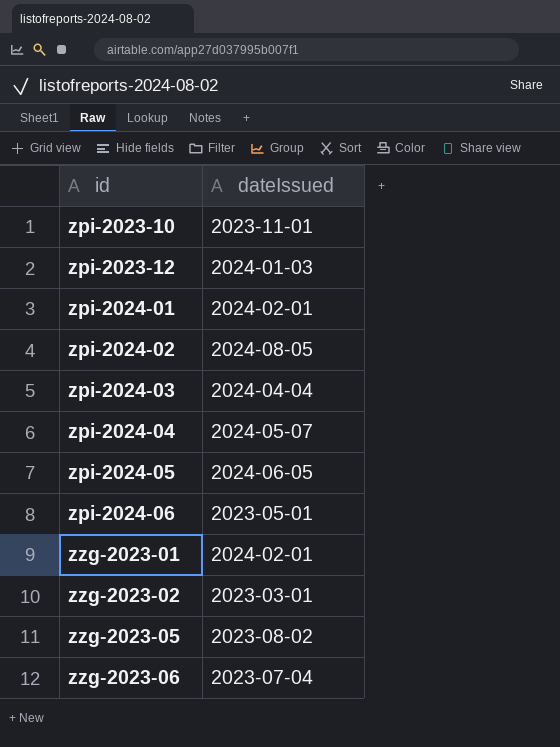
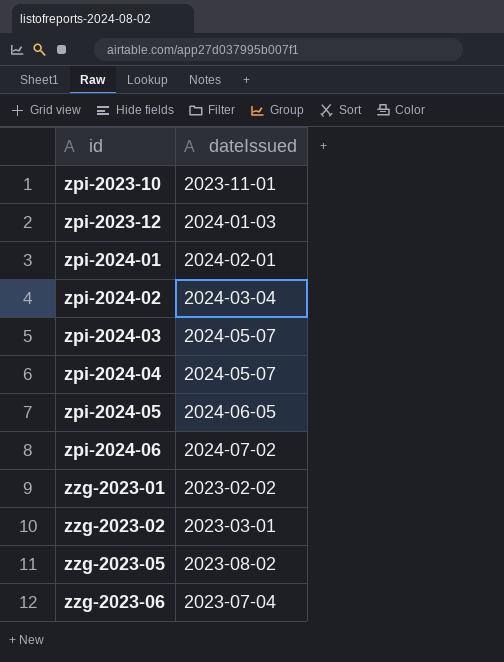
zpi-2024-02 | dateIssued: 2024-08-05 -> 2024-03-04
zpi-2024-03 | dateIssued: 2024-04-04 -> 2024-05-07
zpi-2024-06 | dateIssued: 2023-05-01 -> 2024-07-02
zzg-2023-01 | dateIssued: 2024-02-01 -> 2023-02-02

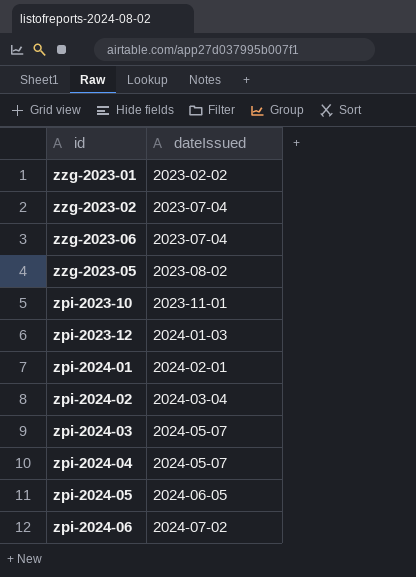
row order: id ascending -> dateIssued ascending
zzg-2023-02 | dateIssued: 2023-03-01 -> 2023-07-04

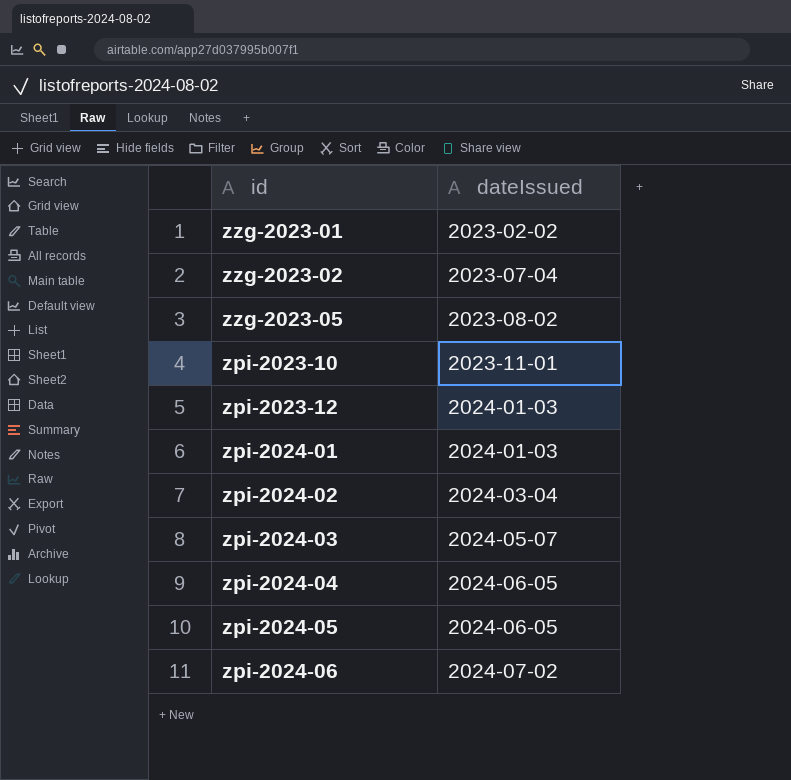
row zzg-2023-06: 2023-07-04 -> none
zpi-2024-01 | dateIssued: 2024-02-01 -> 2024-01-03
zpi-2024-04 | dateIssued: 2024-05-07 -> 2024-06-05

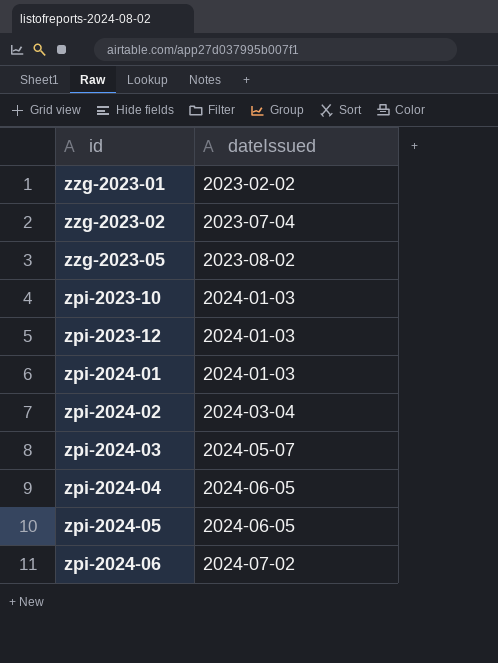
zpi-2023-10 | dateIssued: 2023-11-01 -> 2024-01-03

